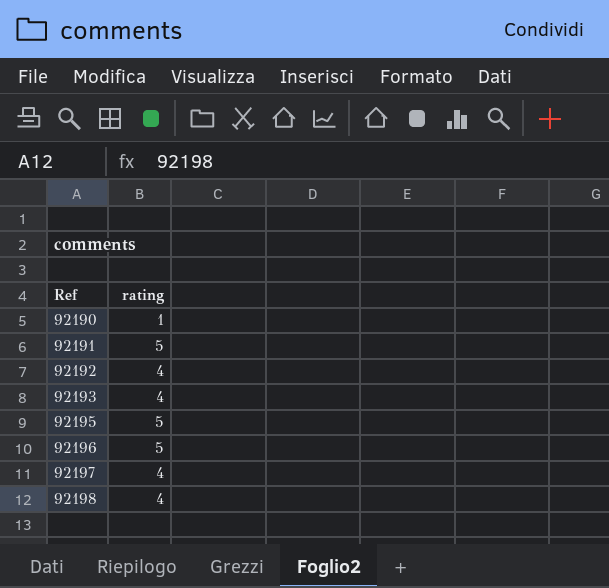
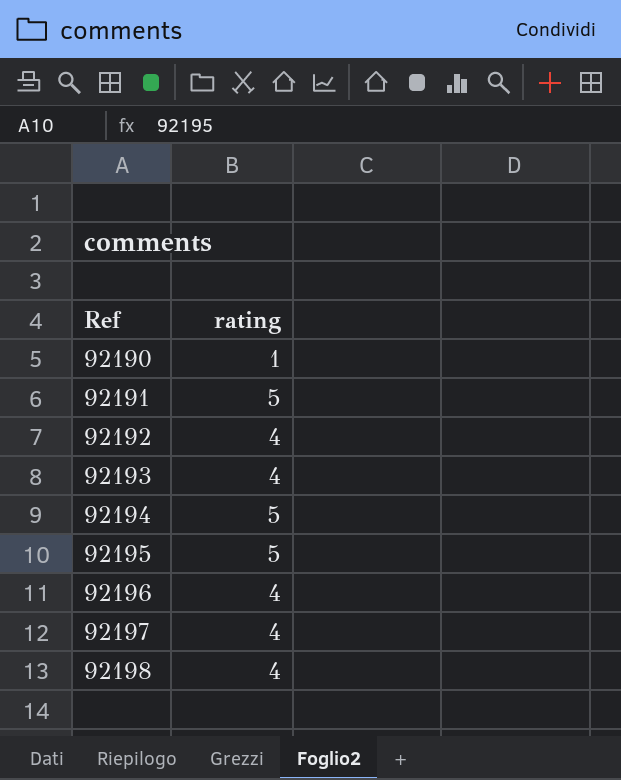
row 92194: none -> 5
92196 | rating: 5 -> 4

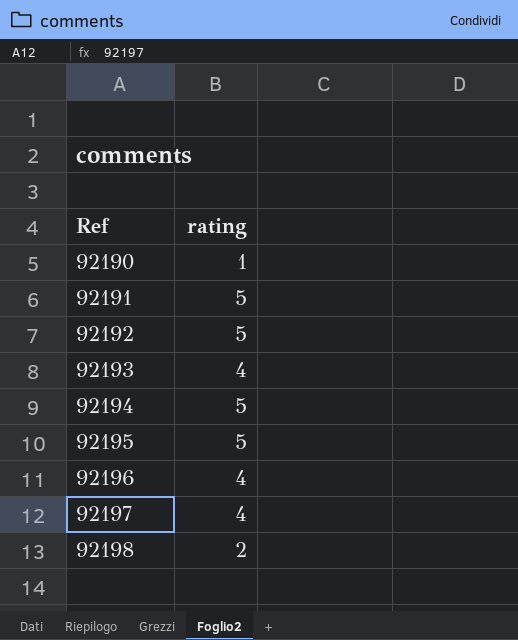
92192 | rating: 4 -> 5
92198 | rating: 4 -> 2

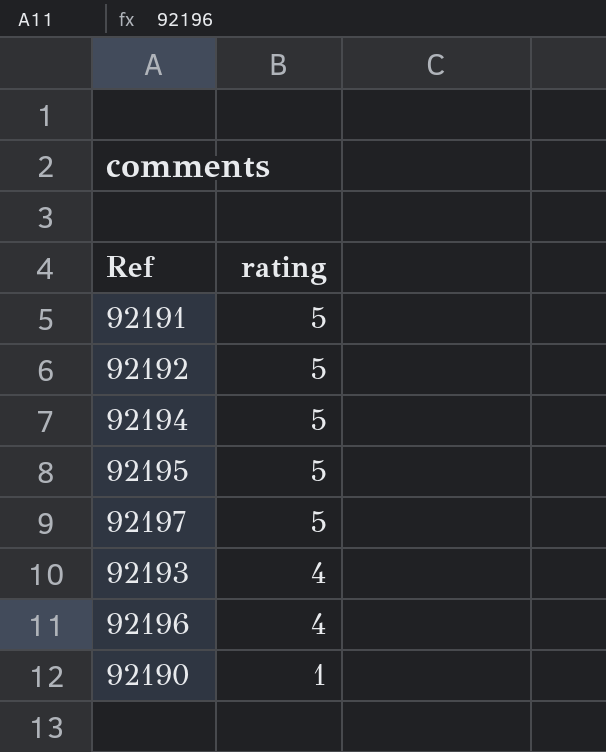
row order: Ref ascending -> rating descending
row 92198: 2 -> none
92197 | rating: 4 -> 5

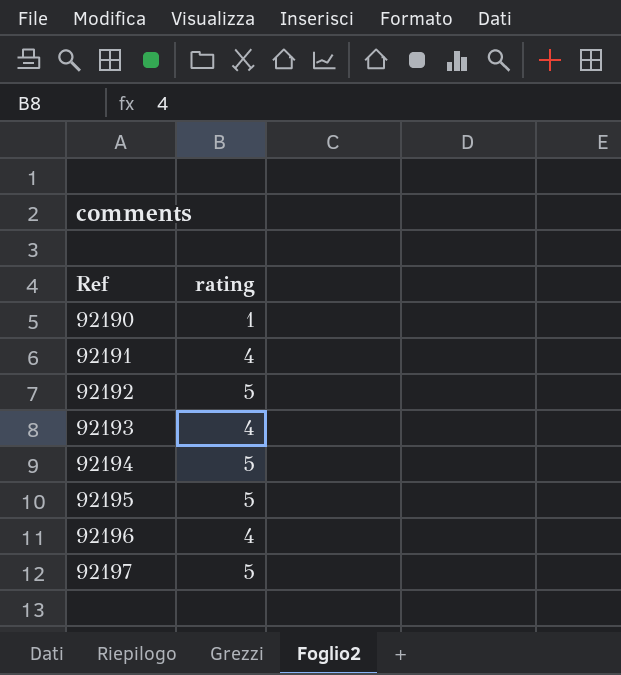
row order: rating descending -> Ref ascending
92191 | rating: 5 -> 4

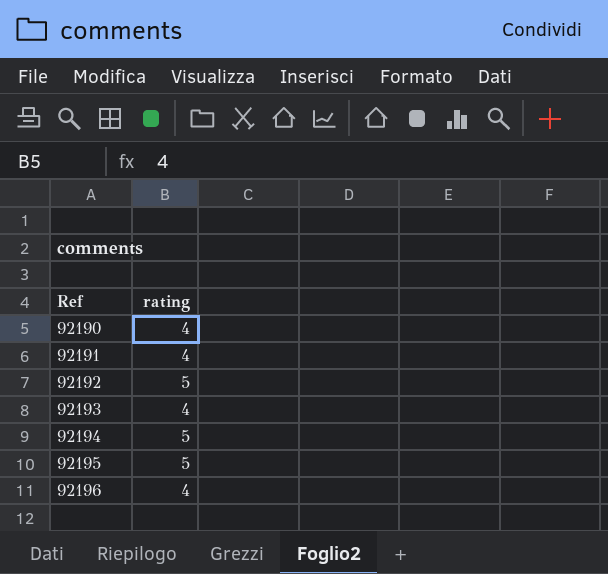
row 92197: 5 -> none
92190 | rating: 1 -> 4

